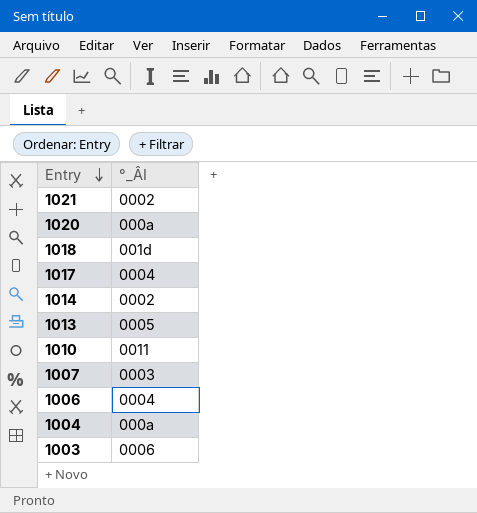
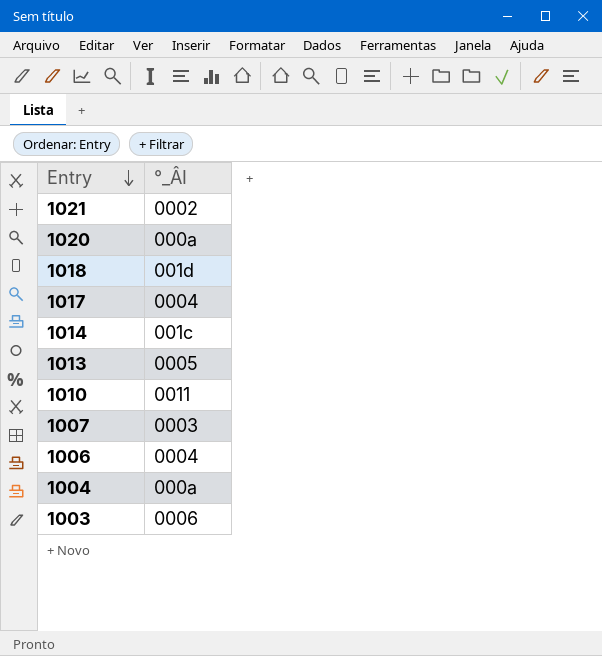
1014 | °_ÂI: 0002 -> 001c

